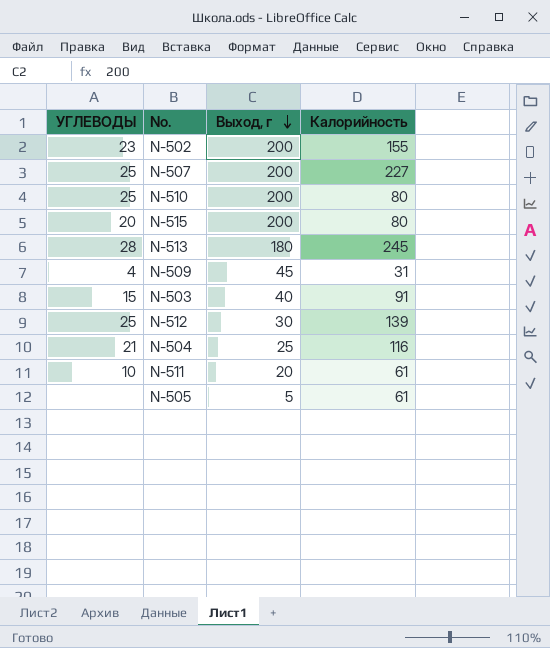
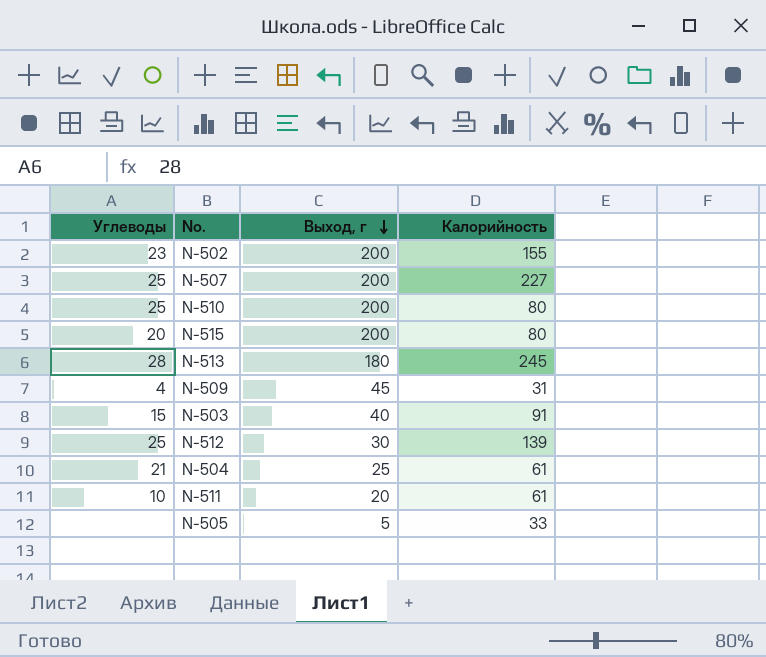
column name: УГЛЕВОДЫ -> Углеводы
N-504 | Калорийность: 116 -> 61
N-505 | Калорийность: 61 -> 33

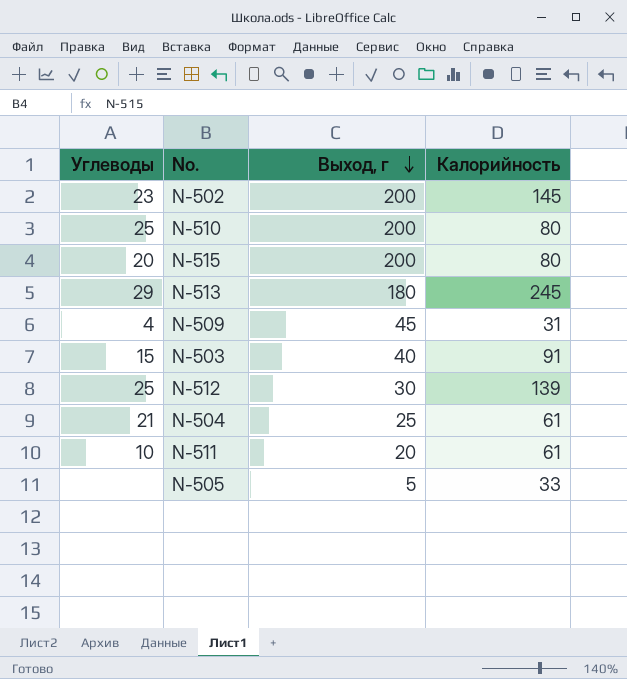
row N-507: 25 | 200 | 227 -> none
N-502 | Калорийность: 155 -> 145
N-513 | Углеводы: 28 -> 29

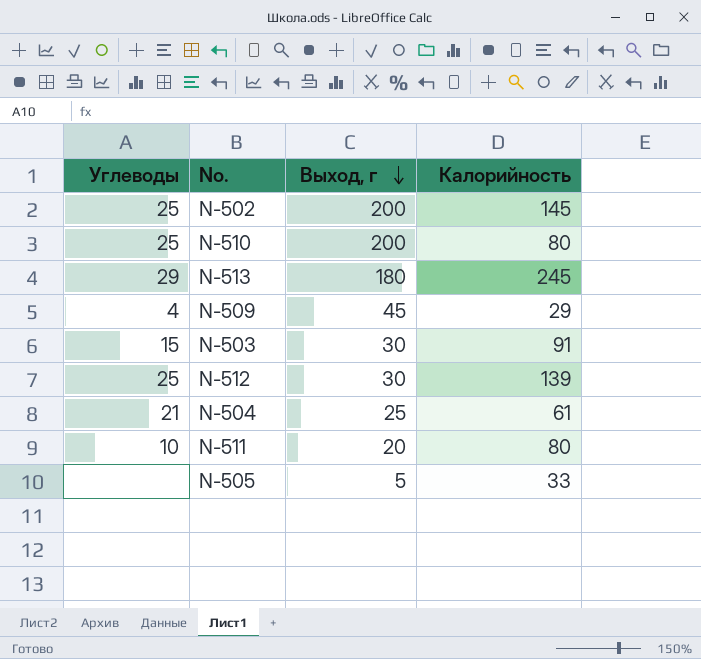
row N-515: 20 | 200 | 80 -> none
N-502 | Углеводы: 23 -> 25
N-509 | Калорийность: 31 -> 29
N-503 | Выход, г: 40 -> 30
N-511 | Калорийность: 61 -> 80

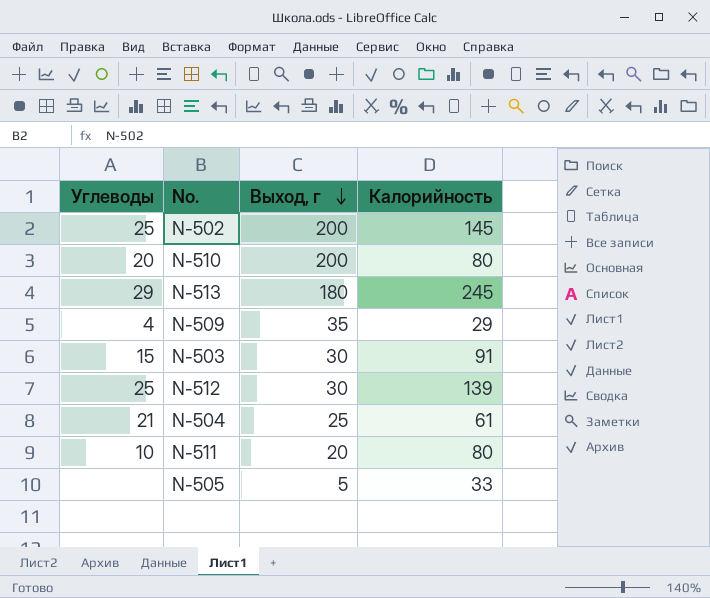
N-510 | Углеводы: 25 -> 20
N-509 | Выход, г: 45 -> 35

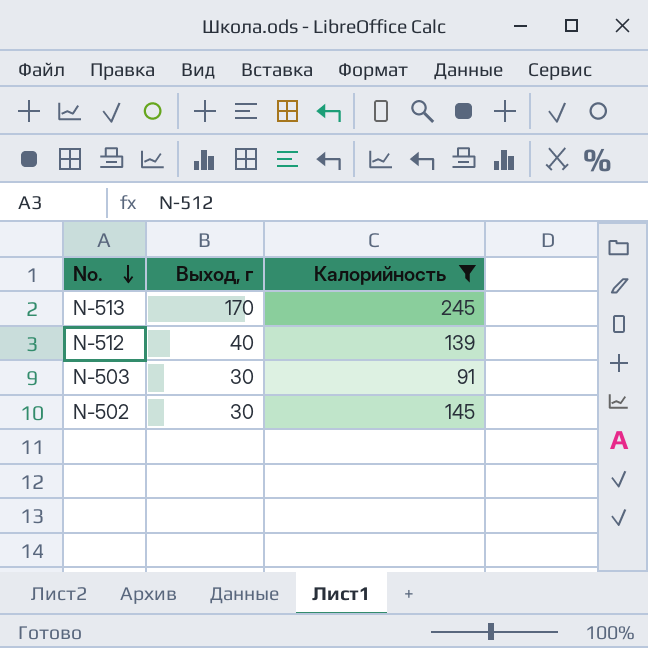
filter: none -> Калорийность >= 91
row order: Выход, г descending -> No. descending
column Углеводы | position: 1 -> none
N-513 | Выход, г: 180 -> 170
N-512 | Выход, г: 30 -> 40
N-502 | Выход, г: 200 -> 30

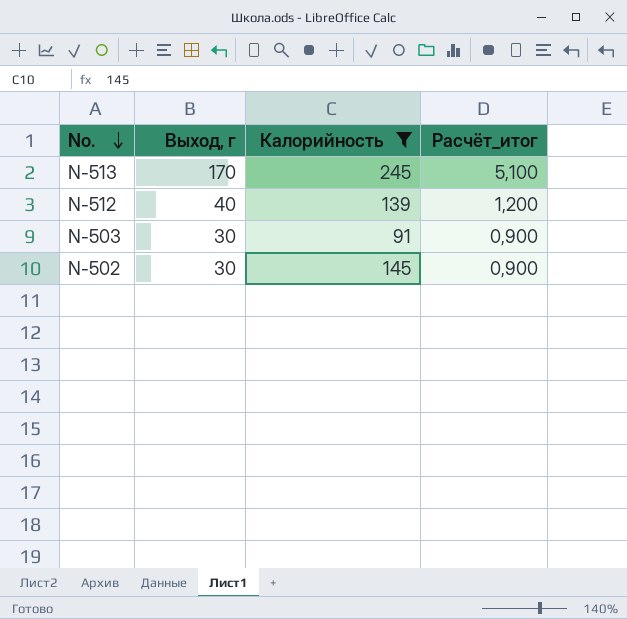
column Расчёт_итог | formula: none -> [Выход, г] * 0,03

